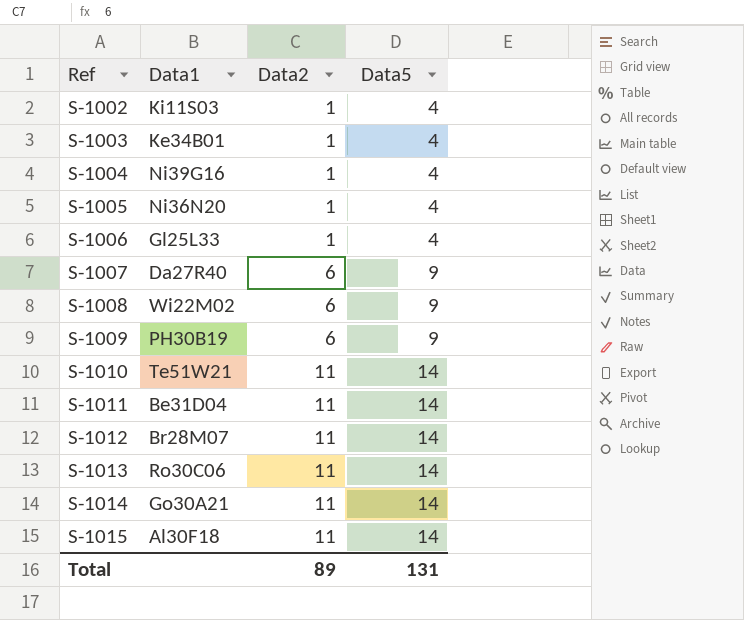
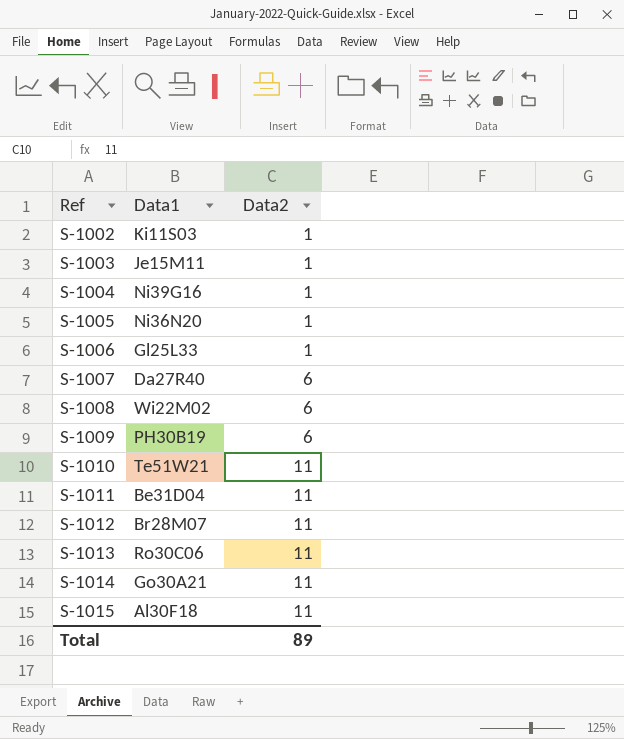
column Data5 | position: 4 -> none
S-1003 | Data1: Ke34B01 -> Je15M11

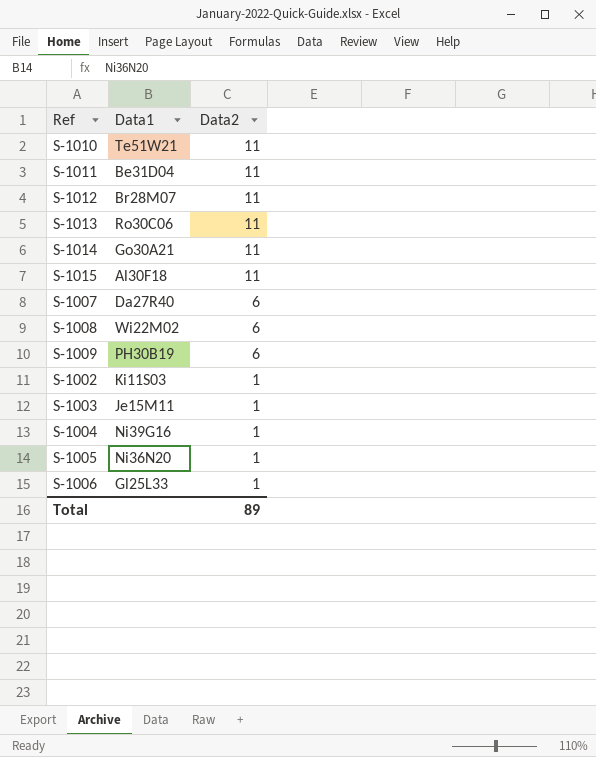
row order: Ref ascending -> Data2 descending

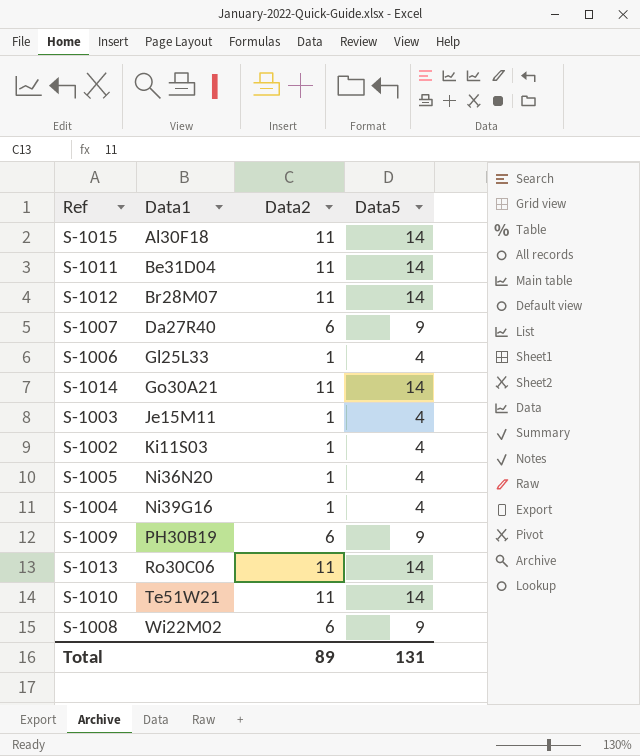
row order: Data2 descending -> Data1 ascending
column Data5 | position: none -> 4

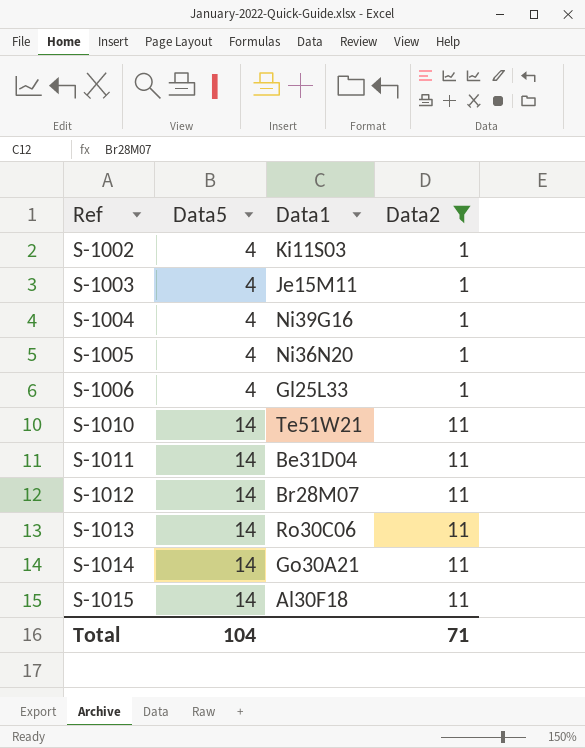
filter: none -> Data2 != 6
row order: Data1 ascending -> Ref ascending
column Data5 | position: 4 -> 2
Total | Data5: 131 -> 104
Total | Data2: 89 -> 71

